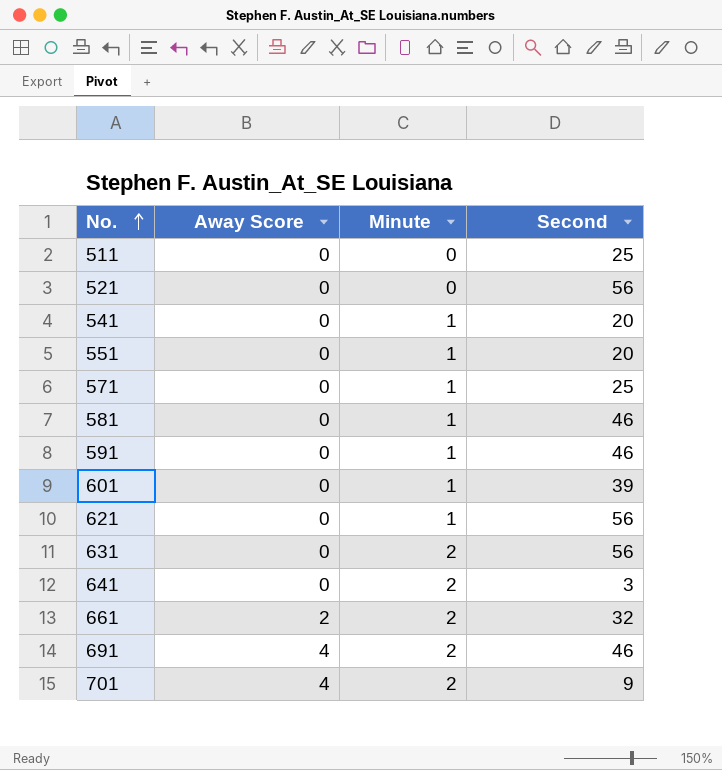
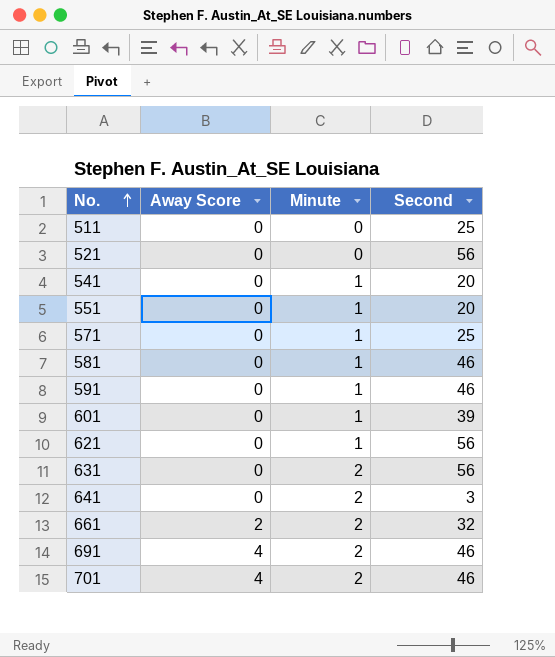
701 | Second: 9 -> 46

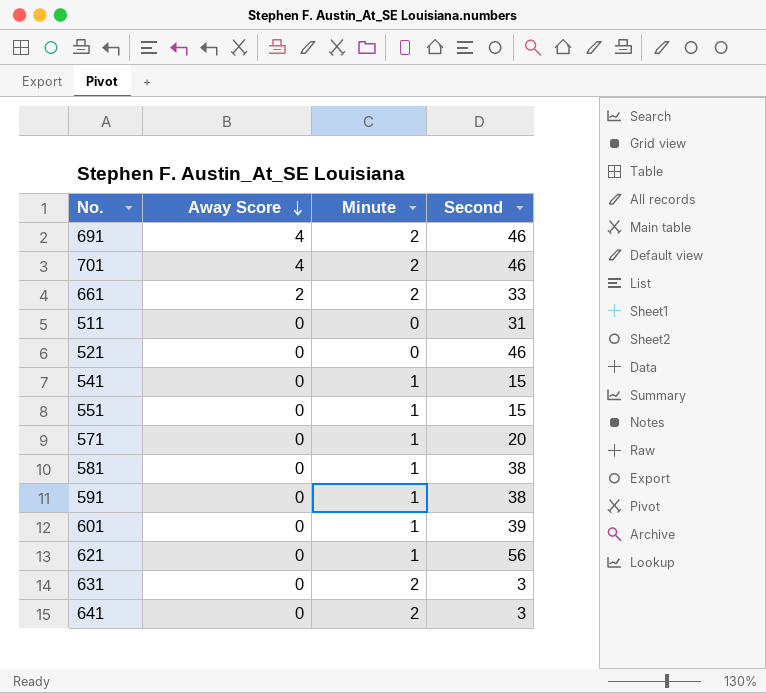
row order: No. ascending -> Away Score descending
661 | Second: 32 -> 33
511 | Second: 25 -> 31
521 | Second: 56 -> 46
541 | Second: 20 -> 15
551 | Second: 20 -> 15
571 | Second: 25 -> 20
581 | Second: 46 -> 38
591 | Second: 46 -> 38
631 | Second: 56 -> 3

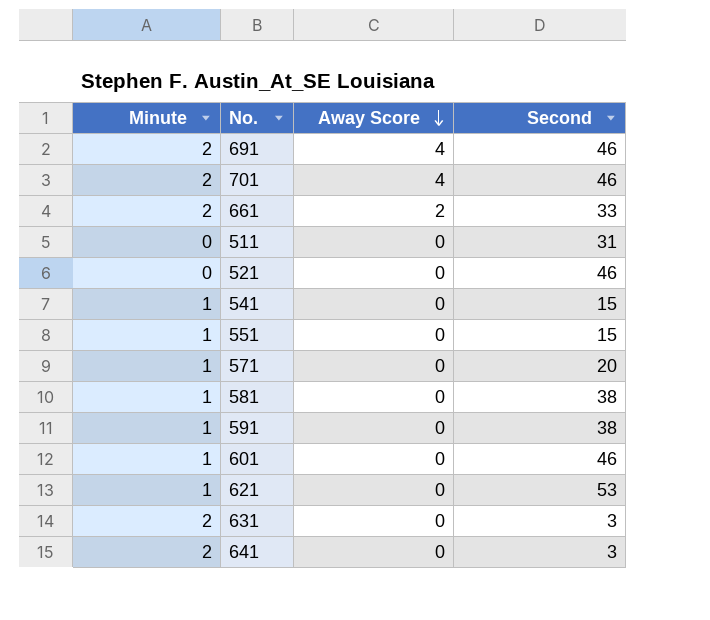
column Minute | position: 3 -> 1
601 | Second: 39 -> 46
621 | Second: 56 -> 53

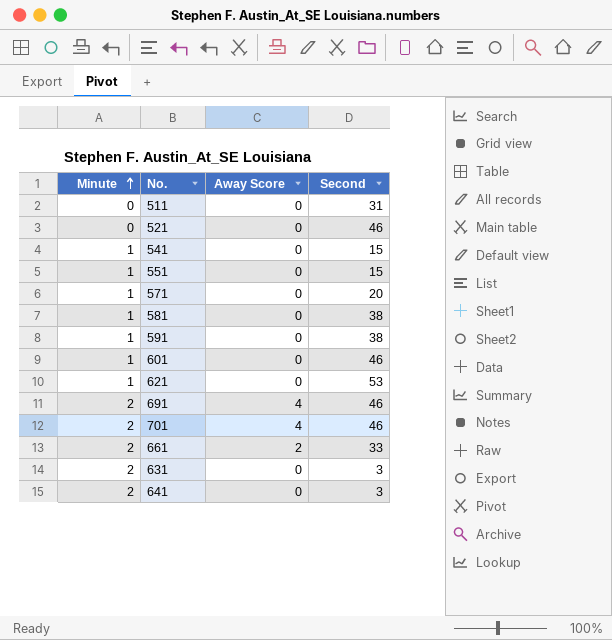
row order: Away Score descending -> Minute ascending

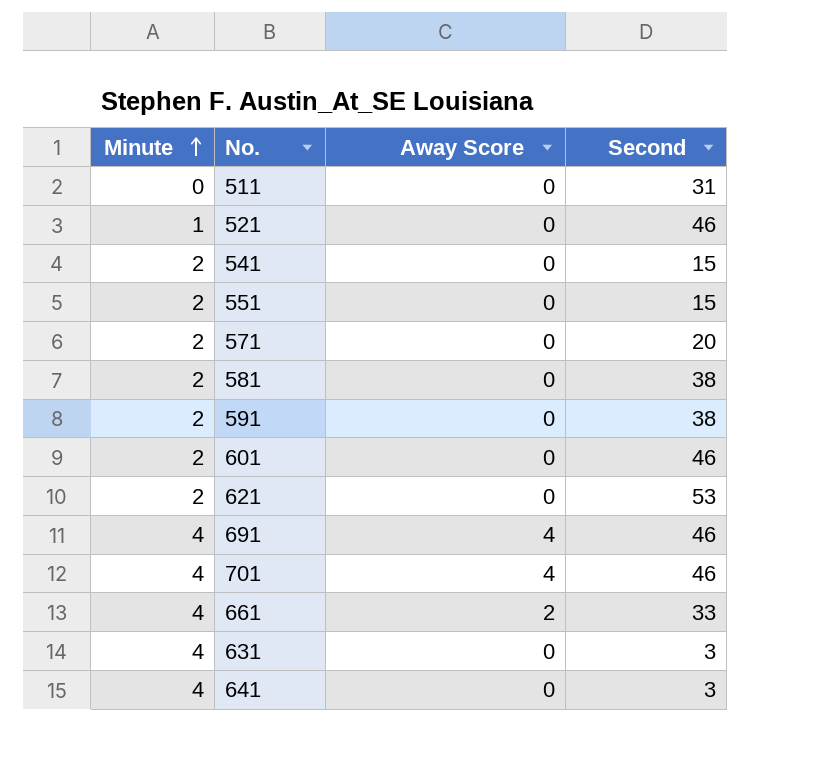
521 | Minute: 0 -> 1
541 | Minute: 1 -> 2
551 | Minute: 1 -> 2
571 | Minute: 1 -> 2
581 | Minute: 1 -> 2
591 | Minute: 1 -> 2
601 | Minute: 1 -> 2
621 | Minute: 1 -> 2
691 | Minute: 2 -> 4
701 | Minute: 2 -> 4
661 | Minute: 2 -> 4
631 | Minute: 2 -> 4
641 | Minute: 2 -> 4

